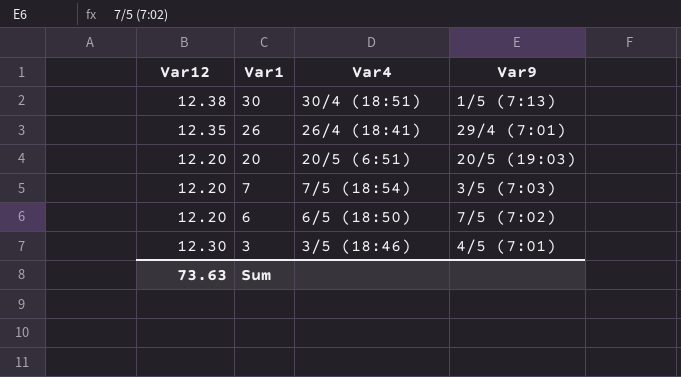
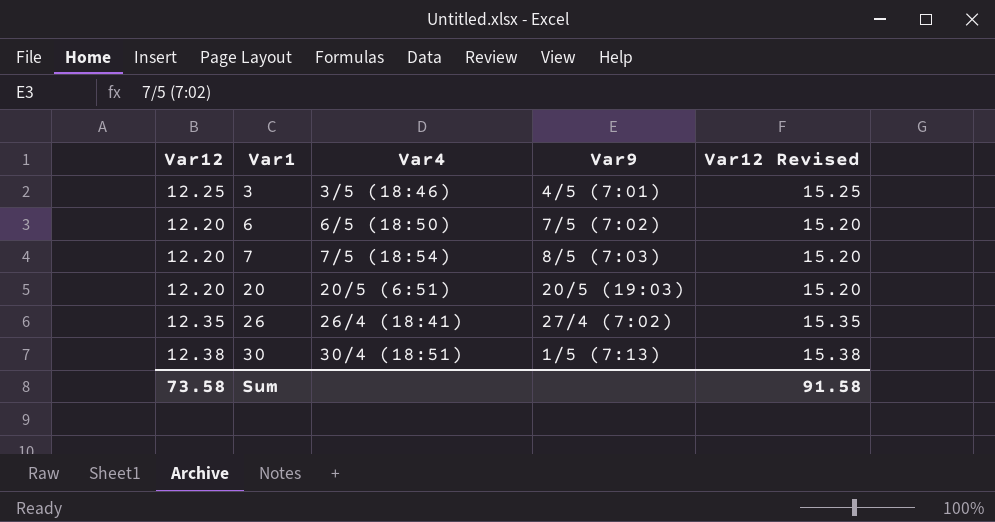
row order: Var1 descending -> Var1 ascending
column Var12 Revised | formula: none -> [Var12] + 3
3 | Var12: 12.30 -> 12.25
7 | Var9: 3/5 (7:03) -> 8/5 (7:03)
26 | Var9: 29/4 (7:01) -> 27/4 (7:02)
Sum | Var12: 73.63 -> 73.58

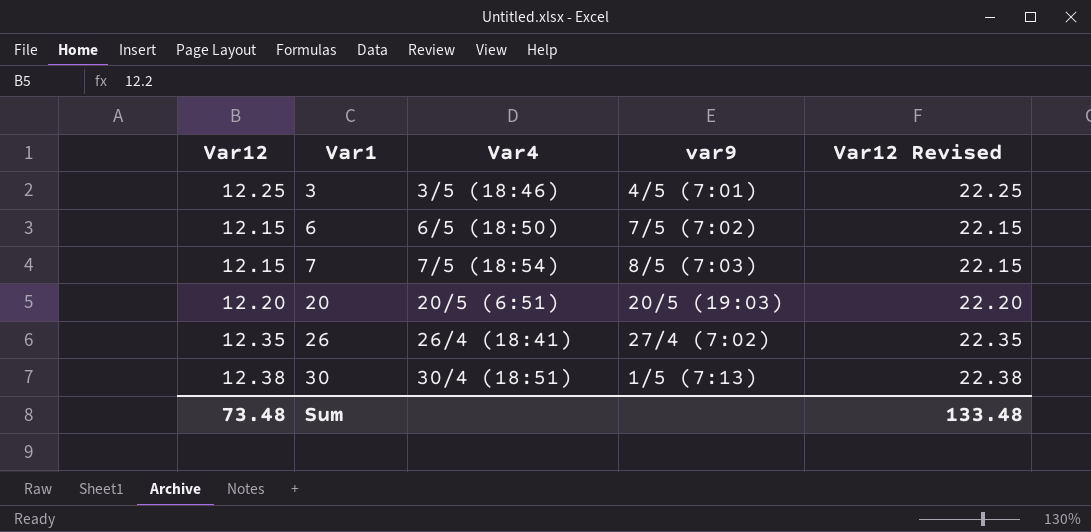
column name: Var9 -> var9
column Var12 Revised | formula: [Var12] + 3 -> [Var12] + 10
6 | Var12: 12.20 -> 12.15
7 | Var12: 12.20 -> 12.15
Sum | Var12: 73.58 -> 73.48
Sum | Var12 Revised: 91.58 -> 133.48

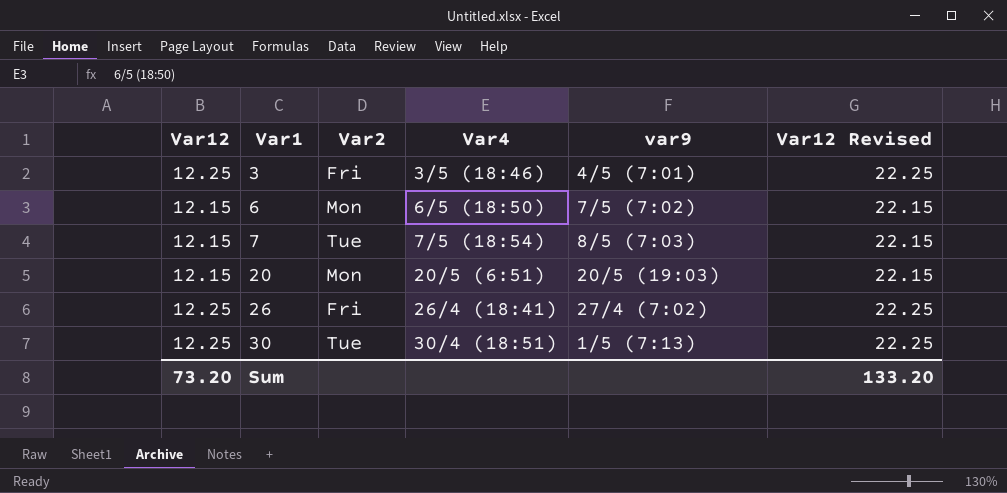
column Var2 | position: none -> 3
20 | Var12: 12.20 -> 12.15
20 | Var12 Revised: 22.20 -> 22.15
26 | Var12: 12.35 -> 12.25
26 | Var12 Revised: 22.35 -> 22.25
30 | Var12: 12.38 -> 12.25
30 | Var12 Revised: 22.38 -> 22.25
Sum | Var12: 73.48 -> 73.20
Sum | Var12 Revised: 133.48 -> 133.20

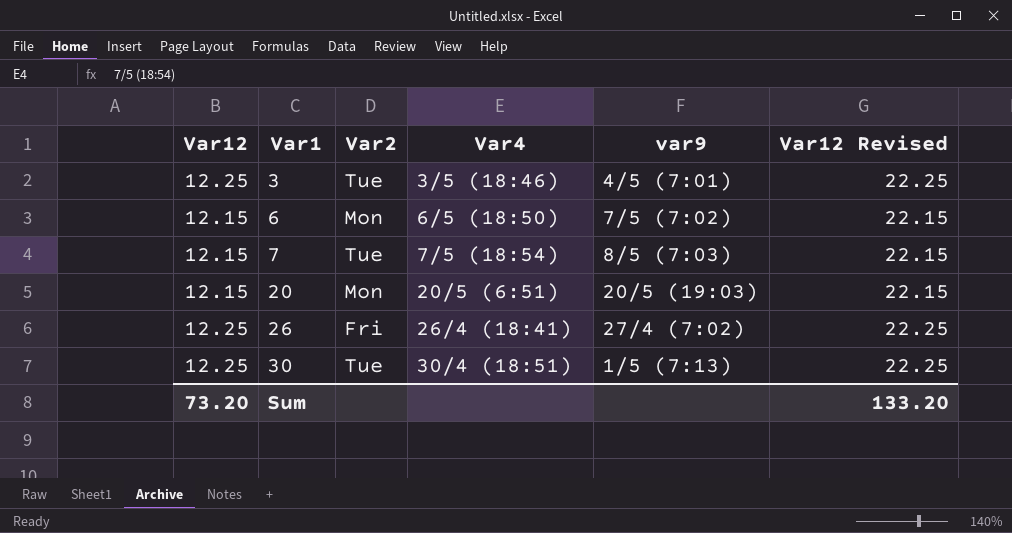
3 | Var2: Fri -> Tue

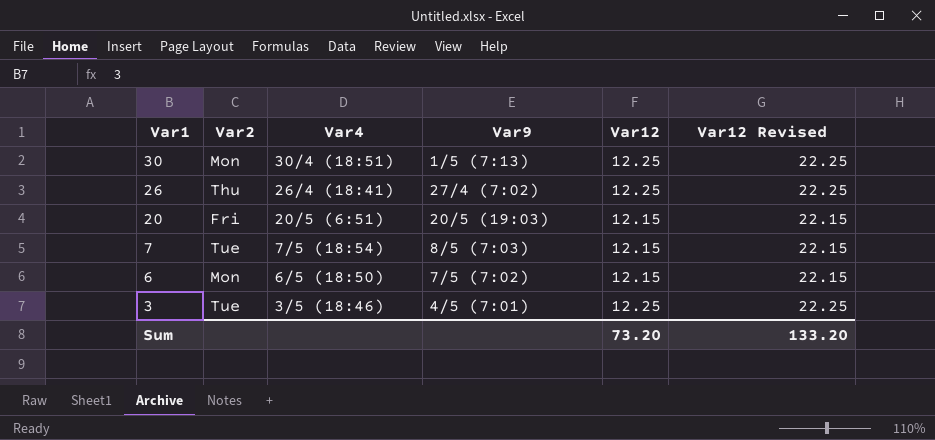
row order: Var1 ascending -> Var1 descending
column name: var9 -> Var9
column Var12 | position: 1 -> 5
30 | Var2: Tue -> Mon
26 | Var2: Fri -> Thu
20 | Var2: Mon -> Fri

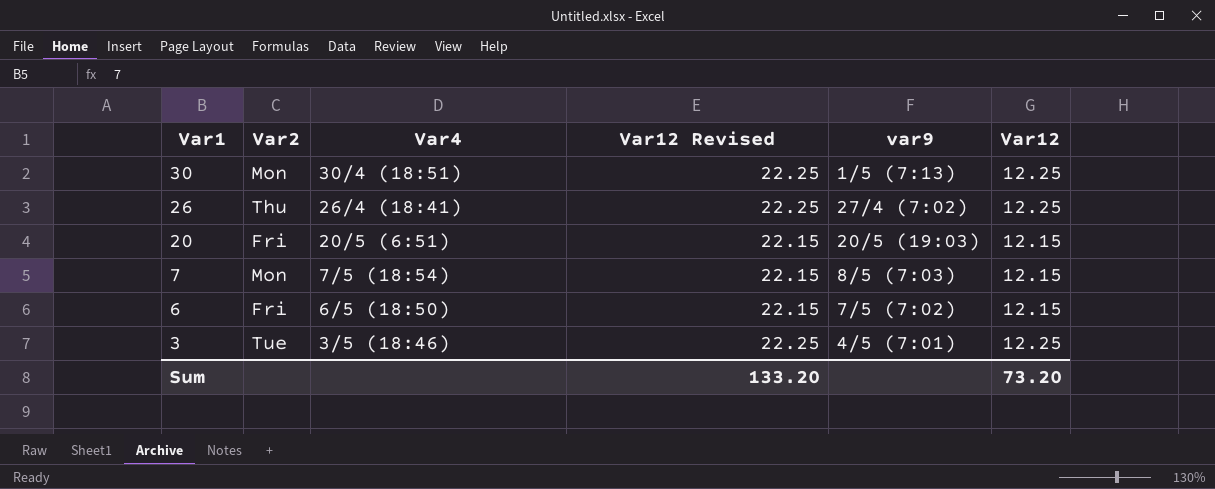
column Var12 Revised | position: 6 -> 4
column name: Var9 -> var9
7 | Var2: Tue -> Mon
6 | Var2: Mon -> Fri

